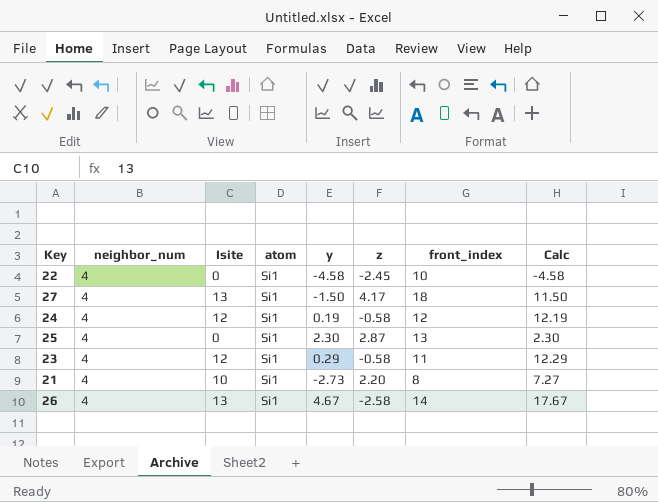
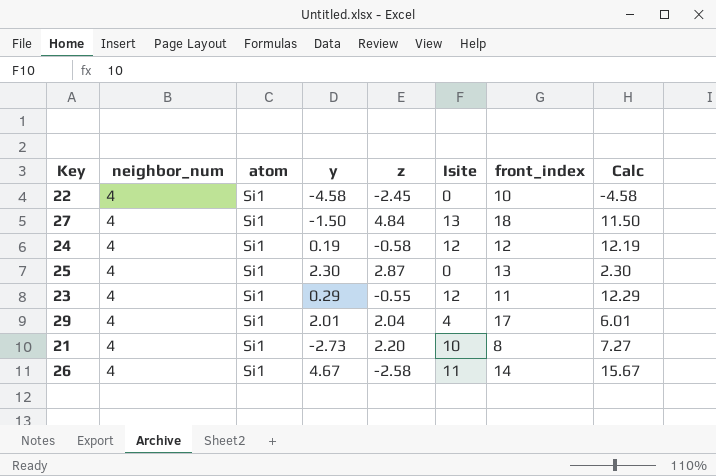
column Isite | position: 3 -> 6
27 | z: 4.17 -> 4.84
23 | z: -0.58 -> -0.55
row 29: none -> 4 | Si1 | 2.01 | 2.04 | 4 | 17 | 6.01
26 | Isite: 13 -> 11
26 | Calc: 17.67 -> 15.67

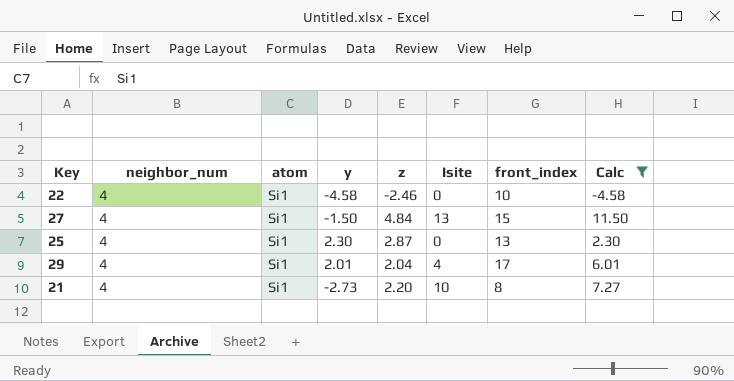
filter: none -> Calc <= 11.50
22 | z: -2.45 -> -2.46
27 | front_index: 18 -> 15

